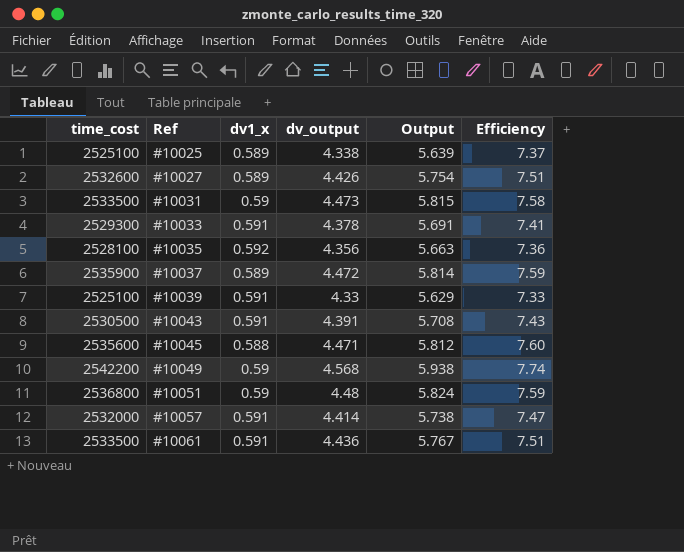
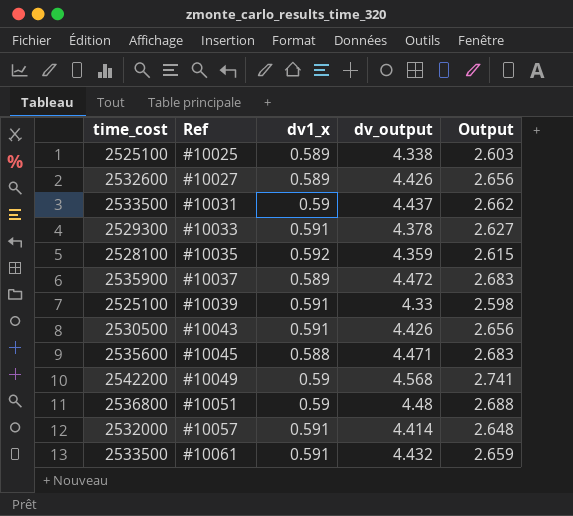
column Efficiency | formula: [dv_output] / [dv1_x] -> none
column Output | formula: [dv_output] * 1.3 -> [dv_output] * 0.6
#10031 | dv_output: 4.473 -> 4.437
#10035 | dv_output: 4.356 -> 4.359
#10043 | dv_output: 4.391 -> 4.426
#10061 | dv_output: 4.436 -> 4.432

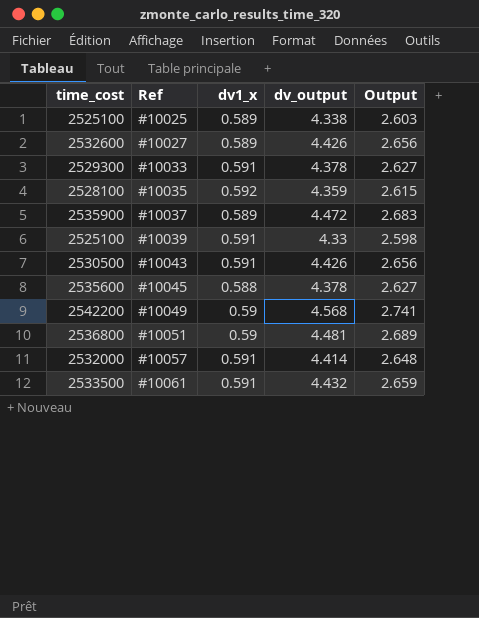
row #10031: 2533500 | 0.59 | 4.437 | 2.662 -> none
#10045 | dv_output: 4.471 -> 4.378
#10045 | Output: 2.683 -> 2.627
#10051 | dv_output: 4.48 -> 4.481
#10051 | Output: 2.688 -> 2.689

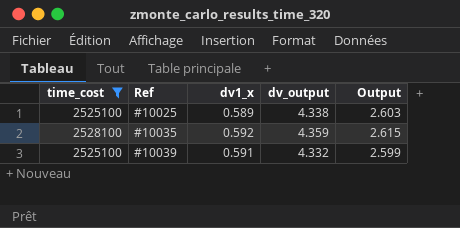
filter: none -> time_cost <= 2528100
#10039 | dv_output: 4.33 -> 4.332
#10039 | Output: 2.598 -> 2.599

